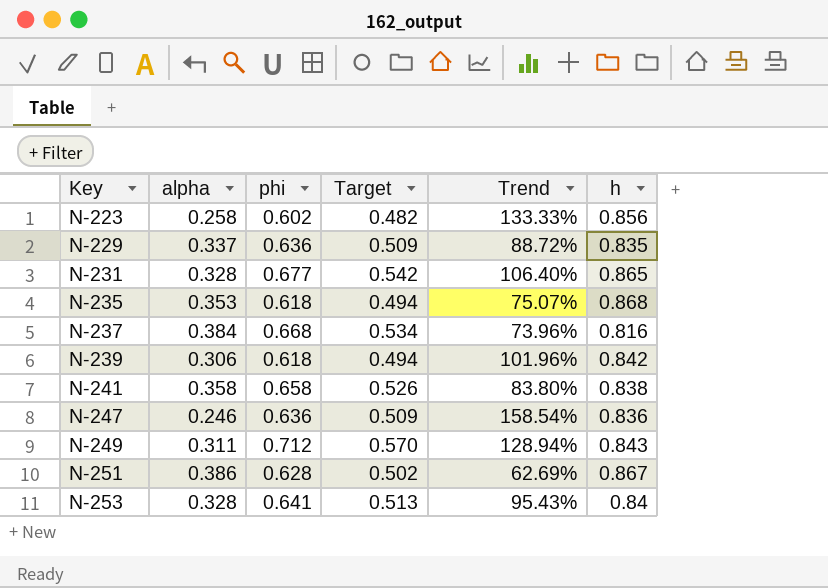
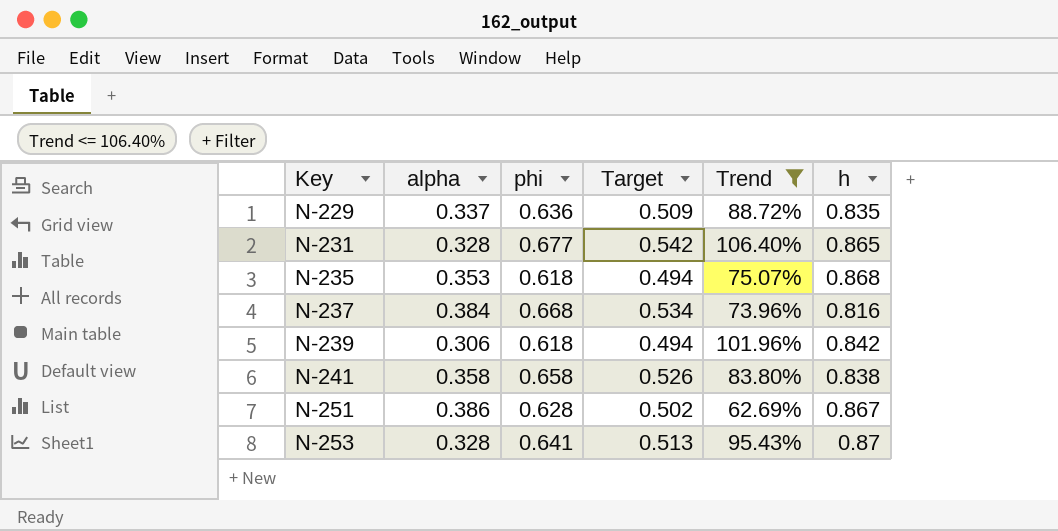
filter: none -> Trend <= 106.40%
N-253 | h: 0.84 -> 0.87

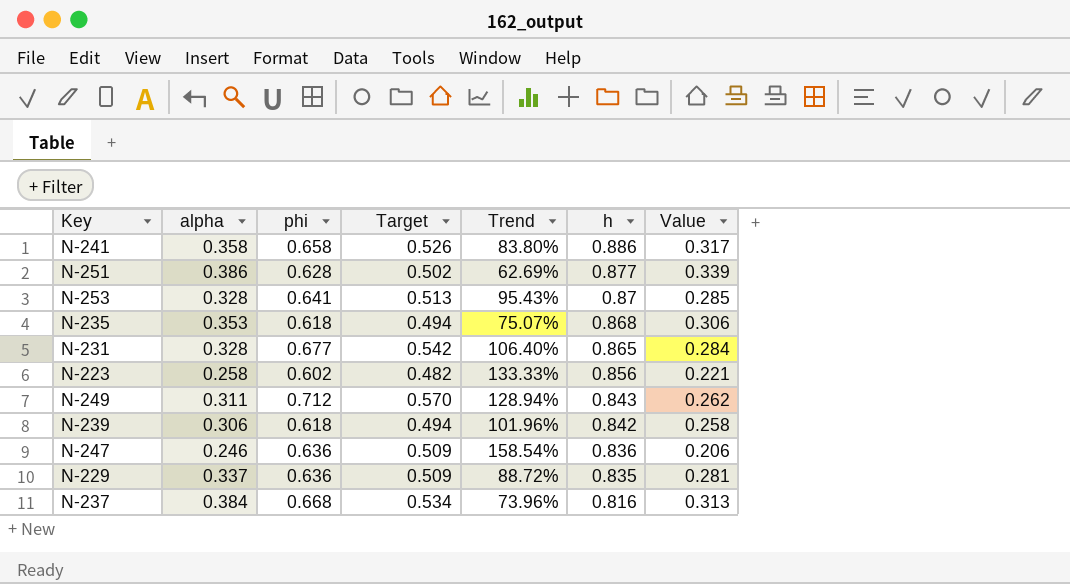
filter: Trend <= 106.40% -> none
row order: Key ascending -> h descending
column Value | formula: none -> [alpha] * [h]
N-241 | h: 0.838 -> 0.886
N-251 | h: 0.867 -> 0.877

